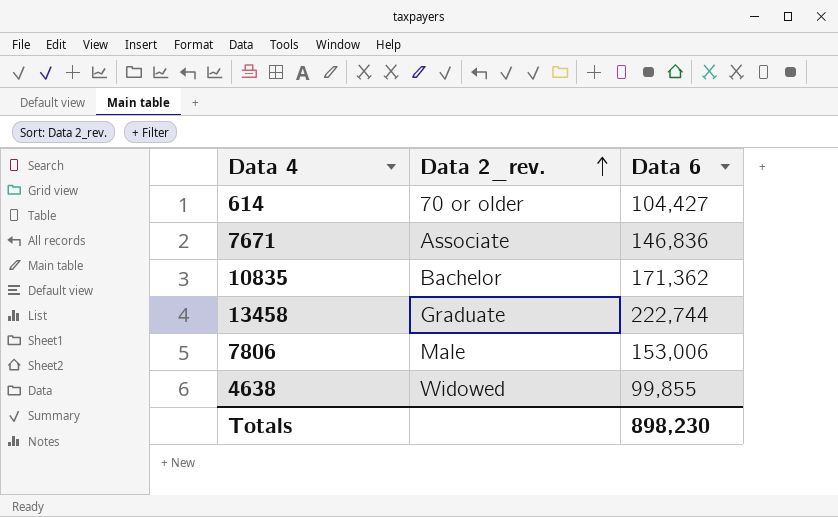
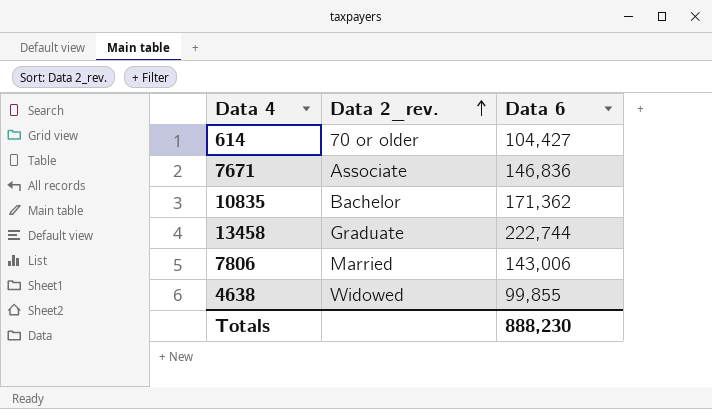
7806 | Data 2_rev.: Male -> Married
7806 | Data 6: 153,006 -> 143,006
Totals | Data 6: 898,230 -> 888,230

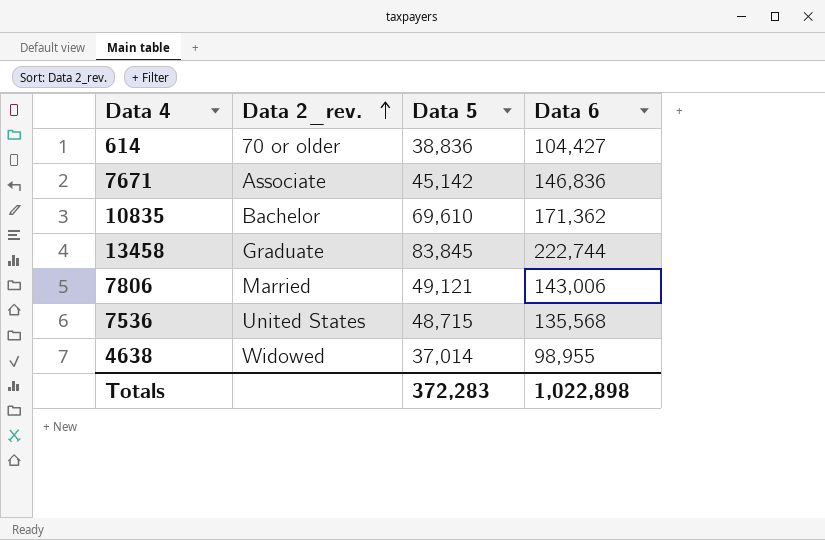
column Data 5 | position: none -> 3
row 7536: none -> United States | 48,715 | 135,568
4638 | Data 6: 99,855 -> 98,955
Totals | Data 6: 888,230 -> 1,022,898

